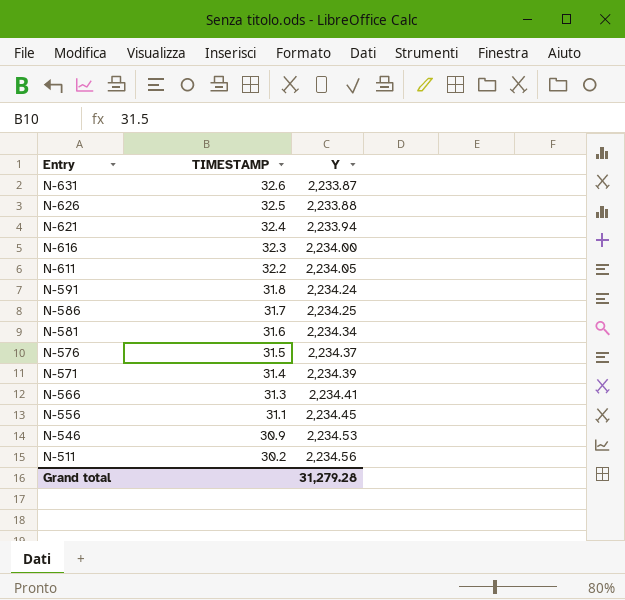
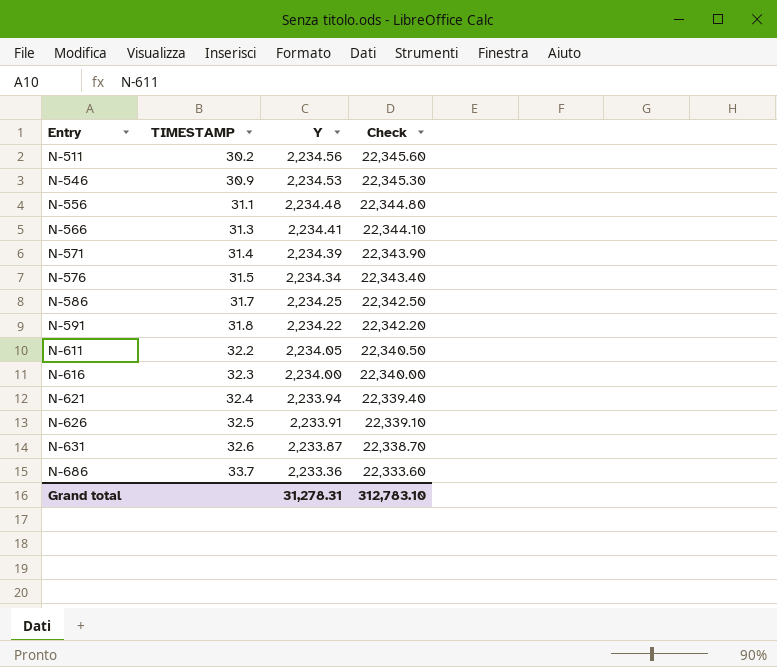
row order: Entry descending -> Entry ascending
column Check | formula: none -> [Y] * 10
row N-581: 31.6 | 2,234.34 -> none
N-556 | Y: 2,234.45 -> 2,234.48
N-576 | Y: 2,234.37 -> 2,234.34
N-591 | Y: 2,234.24 -> 2,234.22
N-626 | Y: 2,233.88 -> 2,233.91
row N-686: none -> 33.7 | 2,233.36 | 22,333.60
Grand total | Y: 31,279.28 -> 31,278.31

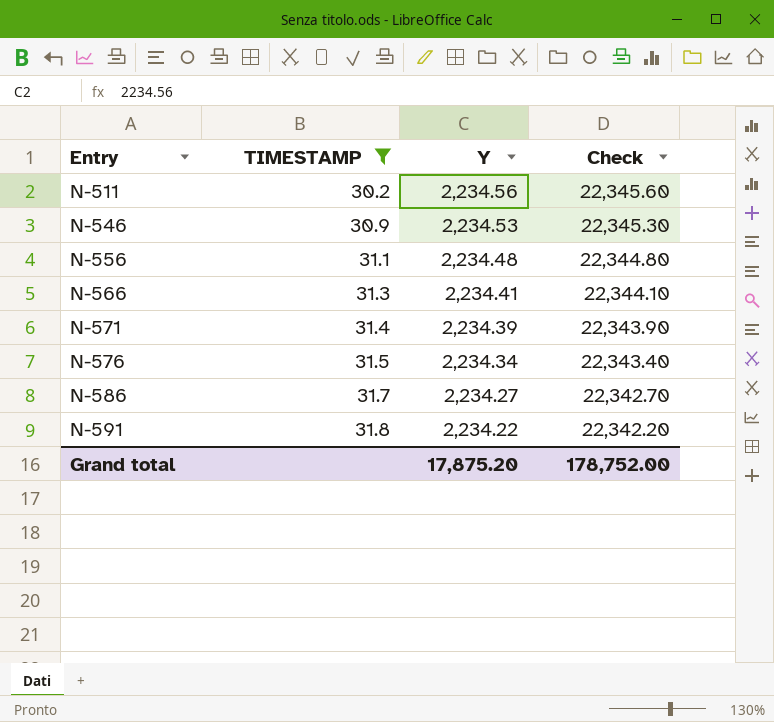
filter: none -> TIMESTAMP <= 31.8
N-586 | Y: 2,234.25 -> 2,234.27
N-586 | Check: 22,342.50 -> 22,342.70
Grand total | Y: 31,278.31 -> 17,875.20
Grand total | Check: 312,783.10 -> 178,752.00

